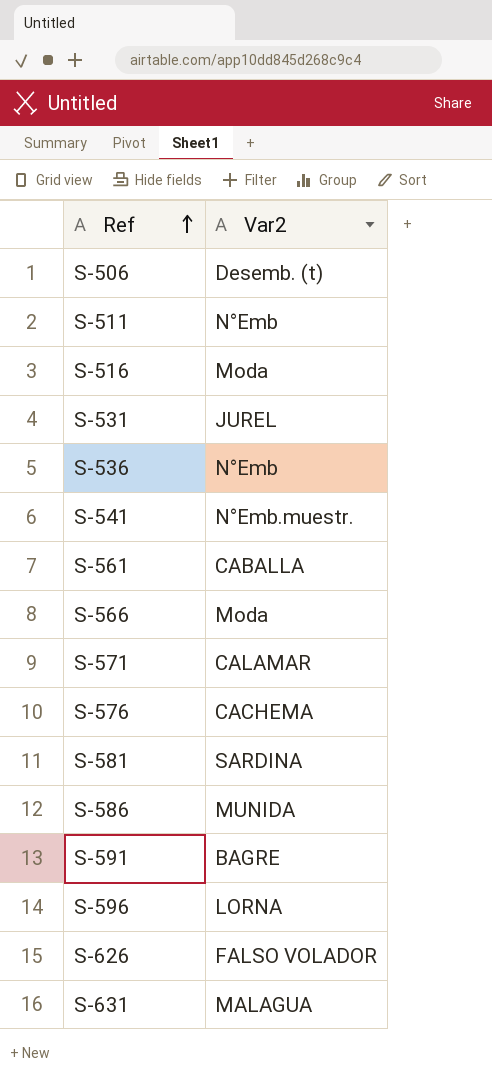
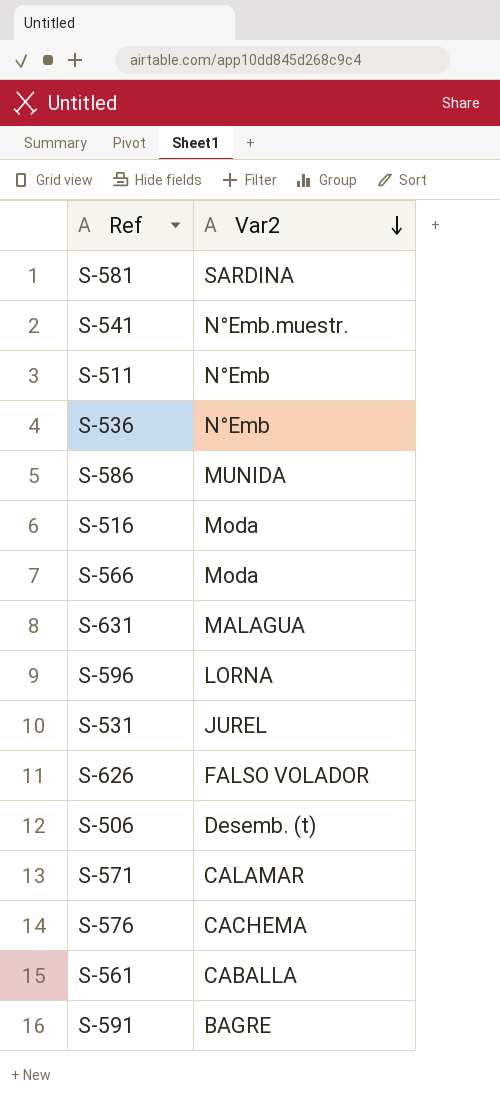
row order: Ref ascending -> Var2 descending

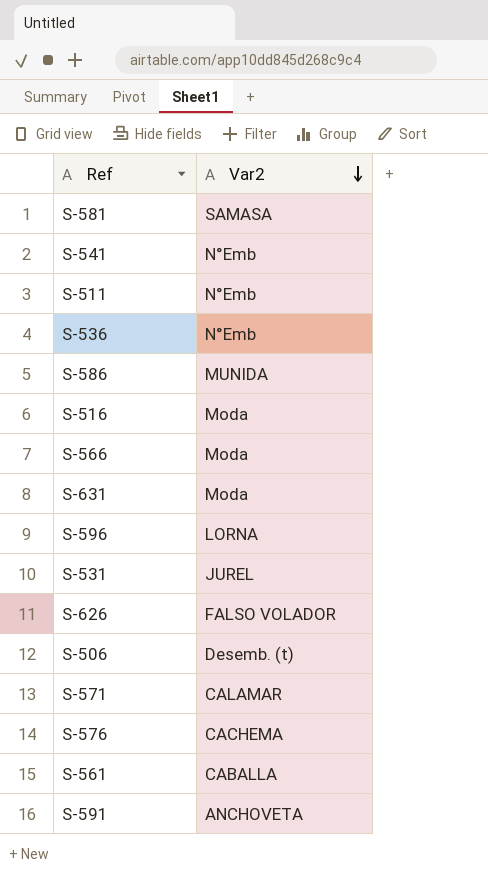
S-581 | Var2: SARDINA -> SAMASA
S-541 | Var2: N°Emb.muestr. -> N°Emb
S-631 | Var2: MALAGUA -> Moda
S-591 | Var2: BAGRE -> ANCHOVETA

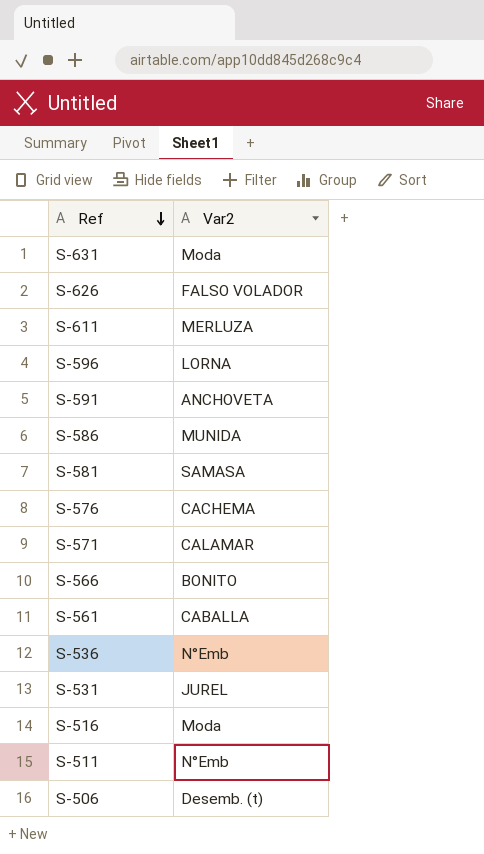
row order: Var2 descending -> Ref descending
row S-541: N°Emb -> none
row S-611: none -> MERLUZA
S-566 | Var2: Moda -> BONITO

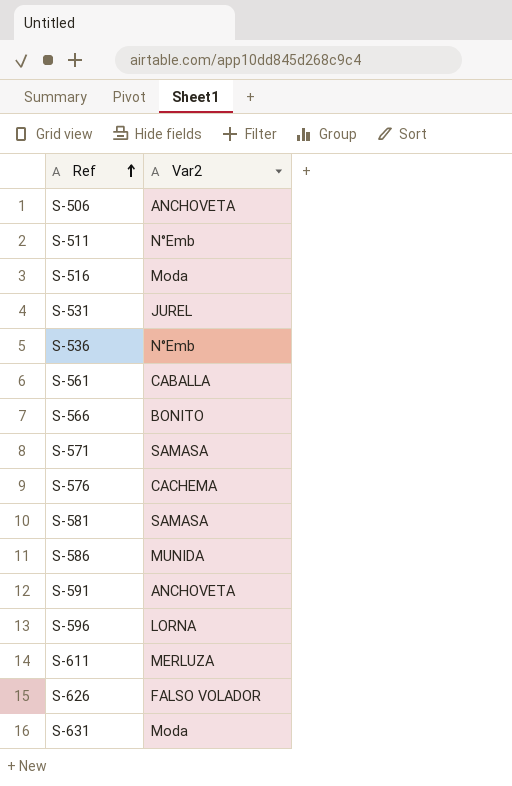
row order: Ref descending -> Ref ascending
S-506 | Var2: Desemb. (t) -> ANCHOVETA
S-571 | Var2: CALAMAR -> SAMASA

